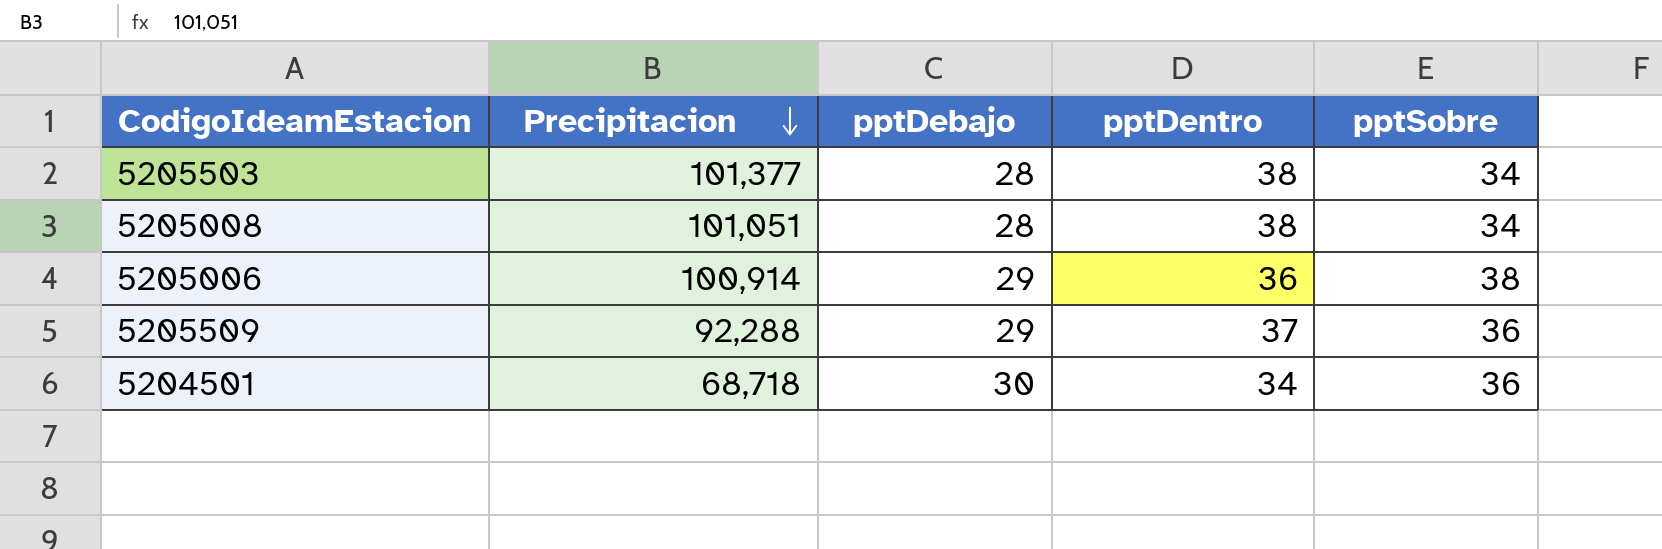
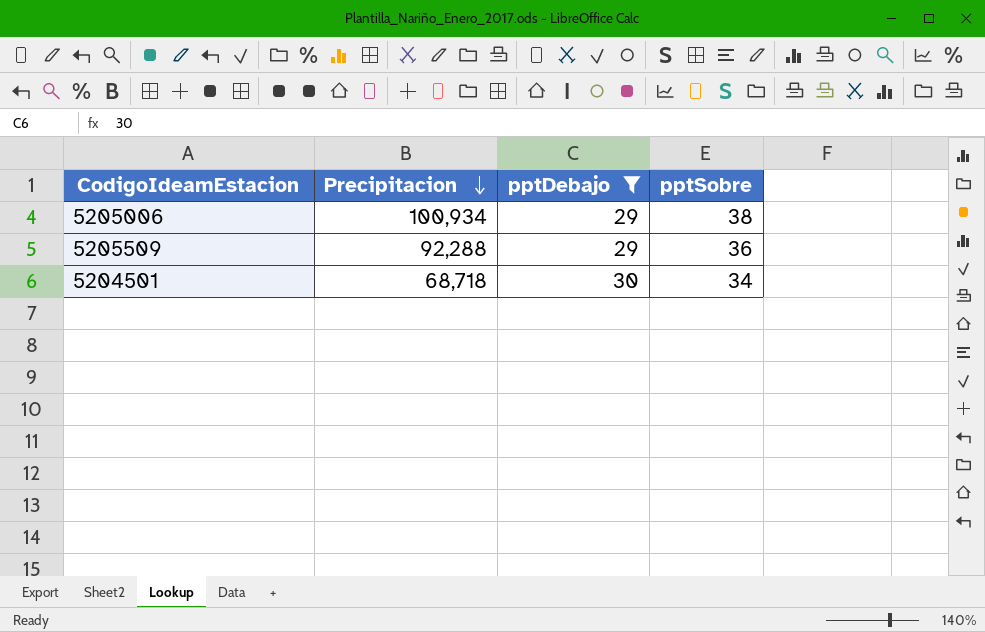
filter: none -> pptDebajo != 28
column pptDentro | position: 4 -> none
5205006 | Precipitacion: 100,914 -> 100,934
5204501 | pptSobre: 36 -> 34

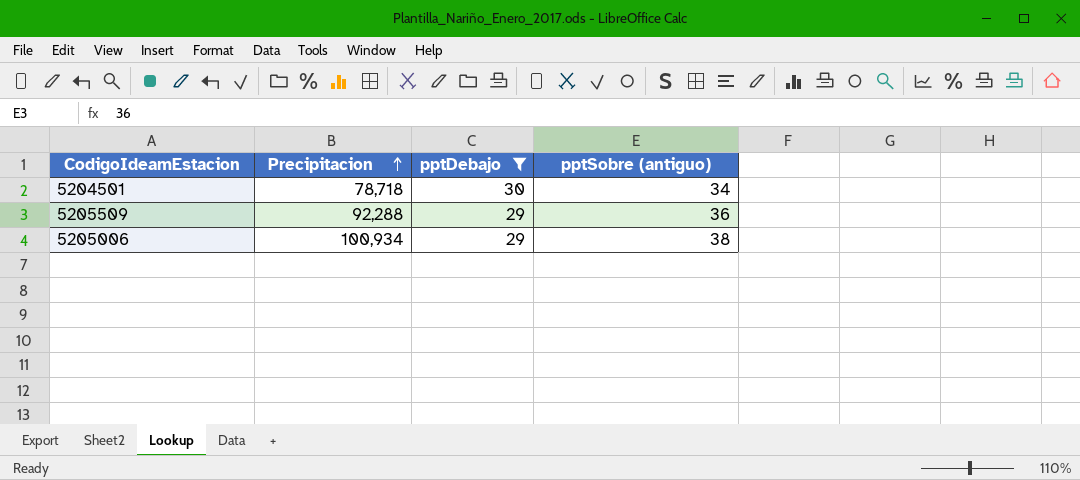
row order: Precipitacion descending -> Precipitacion ascending
column name: pptSobre -> pptSobre (antiguo)
5204501 | Precipitacion: 68,718 -> 78,718

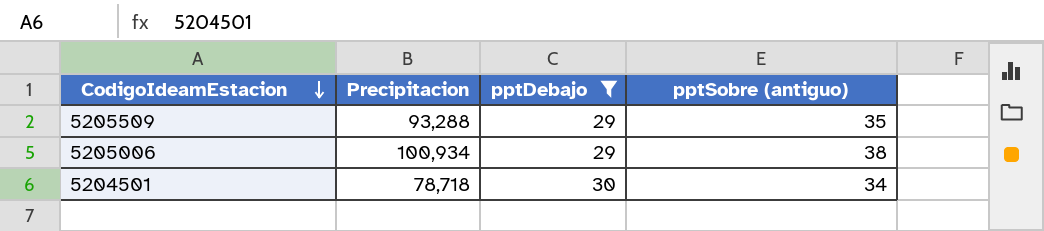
row order: Precipitacion ascending -> CodigoIdeamEstacion descending
5205509 | Precipitacion: 92,288 -> 93,288
5205509 | pptSobre (antiguo): 36 -> 35

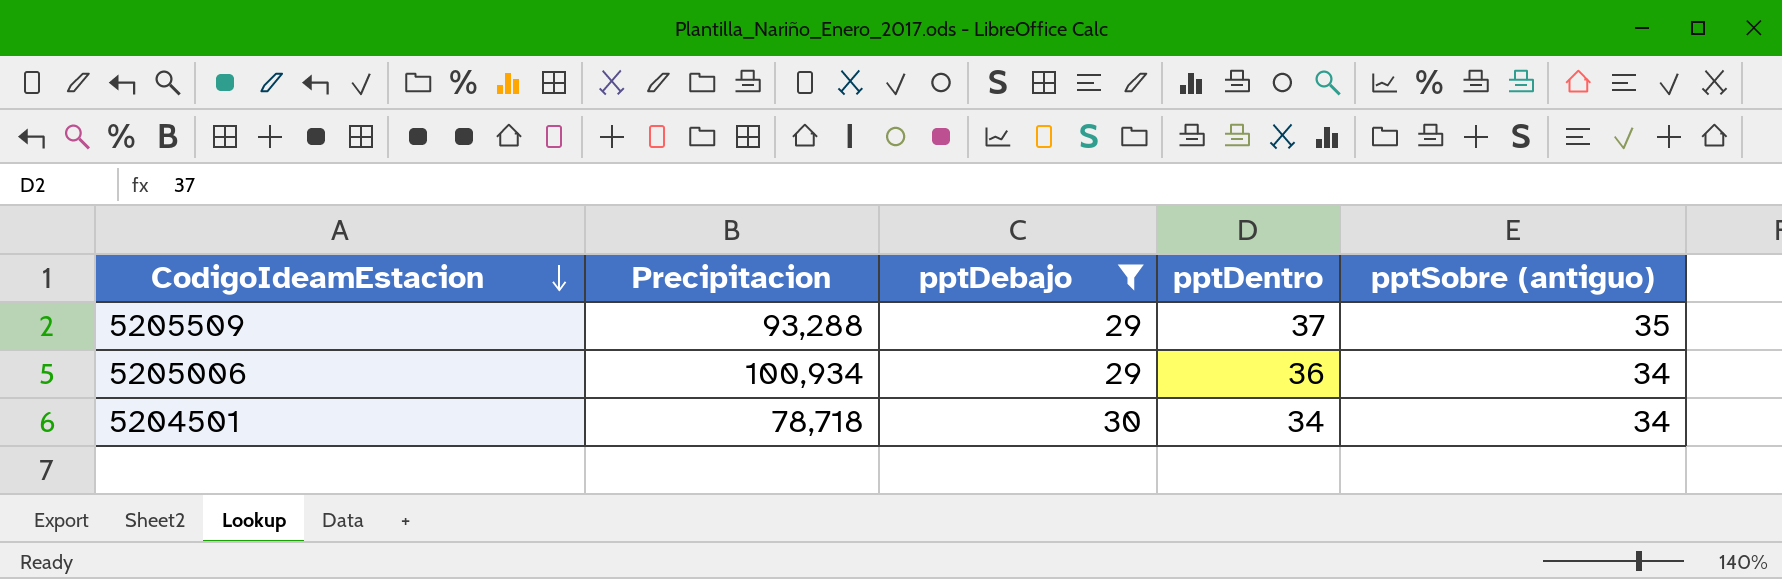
column pptDentro | position: none -> 4
5205006 | pptSobre (antiguo): 38 -> 34

